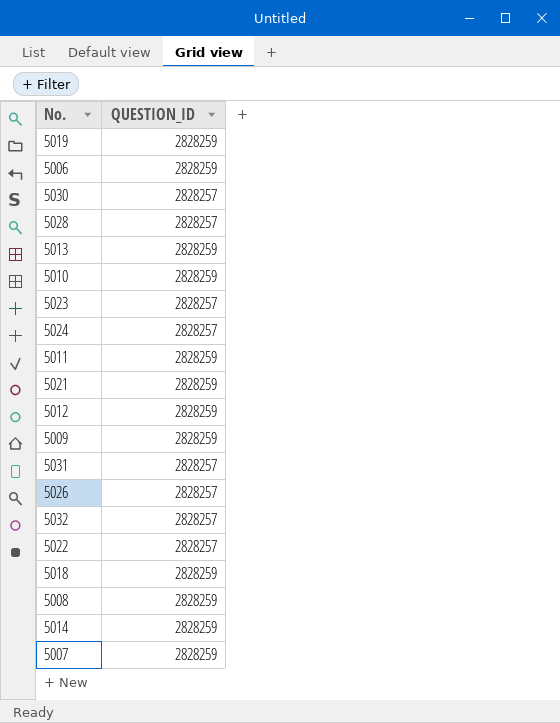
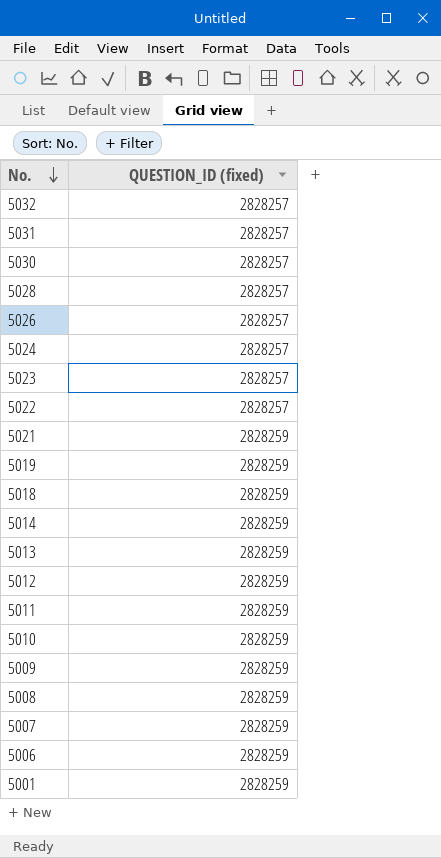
row order: none -> No. descending
column name: QUESTION_ID -> QUESTION_ID (fixed)
row 5001: none -> 2828259

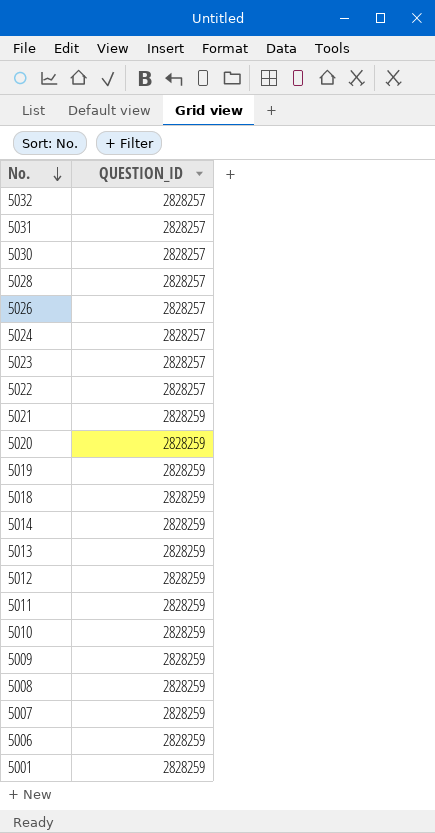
column name: QUESTION_ID (fixed) -> QUESTION_ID
row 5020: none -> 2828259

